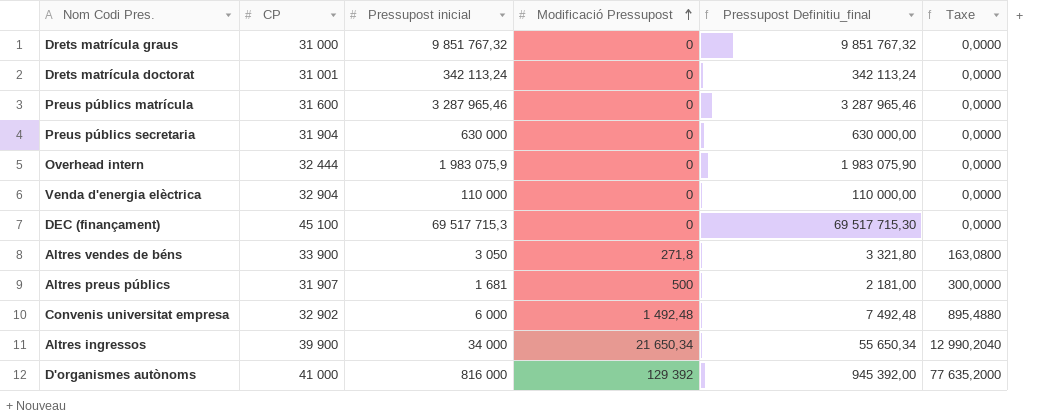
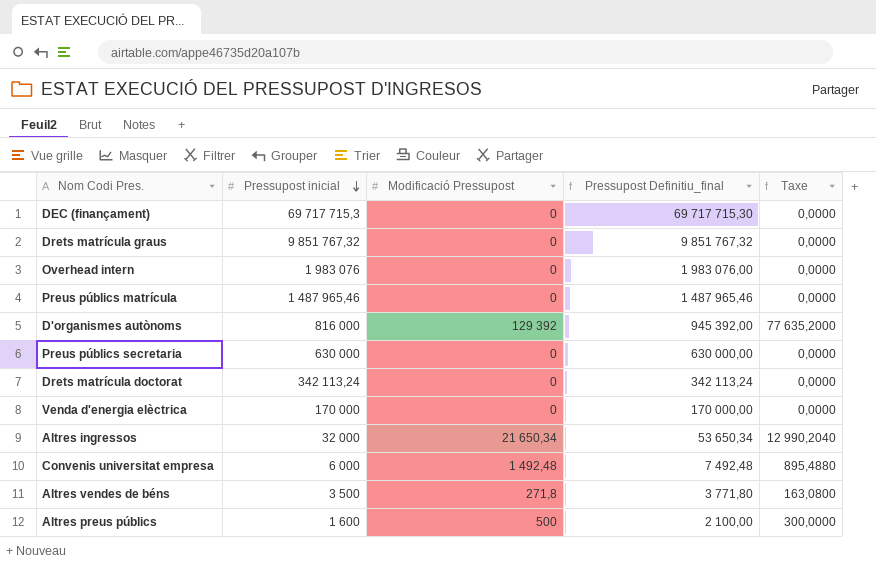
row order: Modificació Pressupost ascending -> Pressupost inicial descending
column CP | position: 2 -> none
DEC (finançament) | Pressupost inicial: 69 517 715,3 -> 69 717 715,3
DEC (finançament) | Pressupost Definitiu_final: 69 517 715,30 -> 69 717 715,30
Overhead intern | Pressupost inicial: 1 983 075,9 -> 1 983 076
Overhead intern | Pressupost Definitiu_final: 1 983 075,90 -> 1 983 076,00
Preus públics matrícula | Pressupost inicial: 3 287 965,46 -> 1 487 965,46
Preus públics matrícula | Pressupost Definitiu_final: 3 287 965,46 -> 1 487 965,46
Venda d'energia elèctrica | Pressupost inicial: 110 000 -> 170 000
Venda d'energia elèctrica | Pressupost Definitiu_final: 110 000,00 -> 170 000,00
Altres ingressos | Pressupost inicial: 34 000 -> 32 000
Altres ingressos | Pressupost Definitiu_final: 55 650,34 -> 53 650,34
Altres vendes de béns | Pressupost inicial: 3 050 -> 3 500
Altres vendes de béns | Pressupost Definitiu_final: 3 321,80 -> 3 771,80
Altres preus públics | Pressupost inicial: 1 681 -> 1 600
Altres preus públics | Pressupost Definitiu_final: 2 181,00 -> 2 100,00

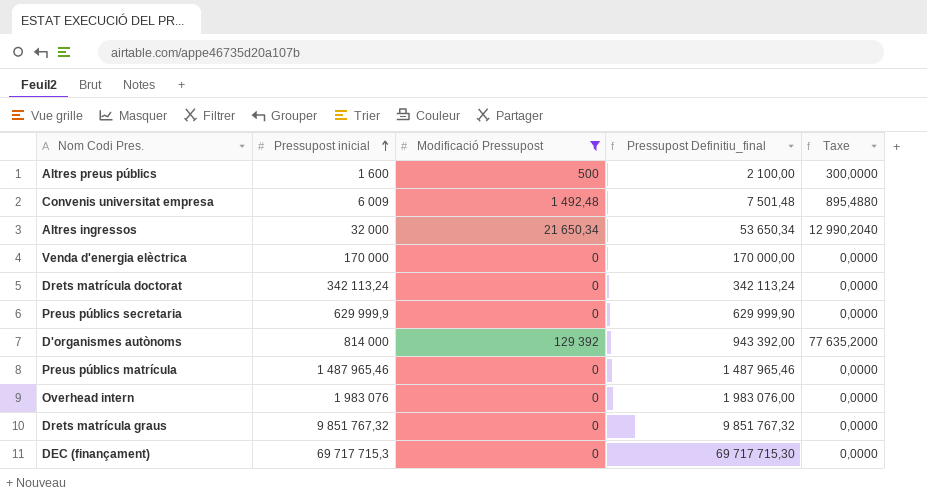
filter: none -> Modificació Pressupost != 271,8
row order: Pressupost inicial descending -> Pressupost inicial ascending
Convenis universitat empresa | Pressupost inicial: 6 000 -> 6 009
Convenis universitat empresa | Pressupost Definitiu_final: 7 492,48 -> 7 501,48
Preus públics secretaria | Pressupost inicial: 630 000 -> 629 999,9
Preus públics secretaria | Pressupost Definitiu_final: 630 000,00 -> 629 999,90
D'organismes autònoms | Pressupost inicial: 816 000 -> 814 000
D'organismes autònoms | Pressupost Definitiu_final: 945 392,00 -> 943 392,00

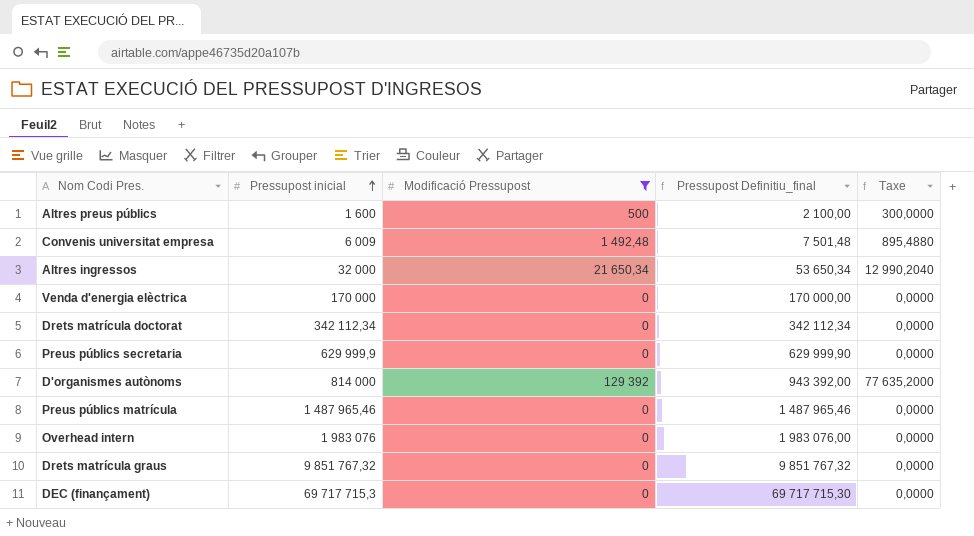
Drets matrícula doctorat | Pressupost inicial: 342 113,24 -> 342 112,34
Drets matrícula doctorat | Pressupost Definitiu_final: 342 113,24 -> 342 112,34

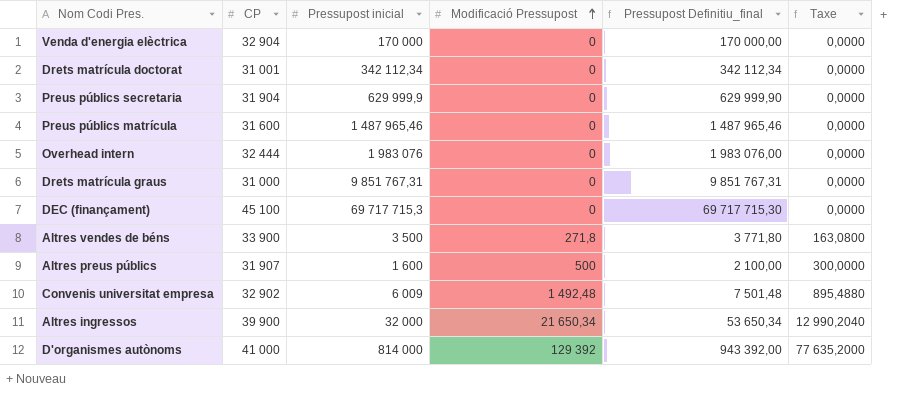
filter: Modificació Pressupost != 271,8 -> none
row order: Pressupost inicial ascending -> Modificació Pressupost ascending
column CP | position: none -> 2
Drets matrícula graus | Pressupost inicial: 9 851 767,32 -> 9 851 767,31
Drets matrícula graus | Pressupost Definitiu_final: 9 851 767,32 -> 9 851 767,31

